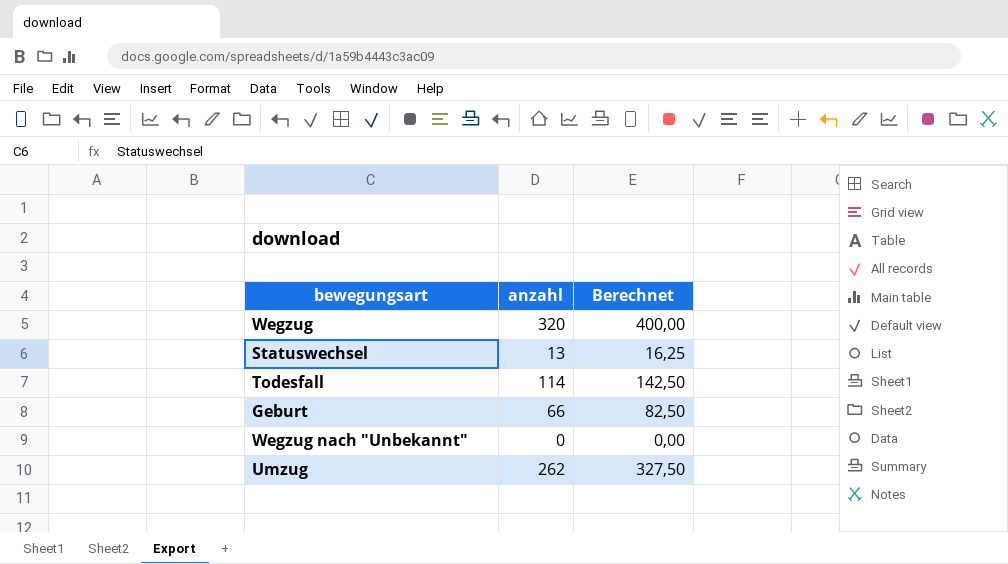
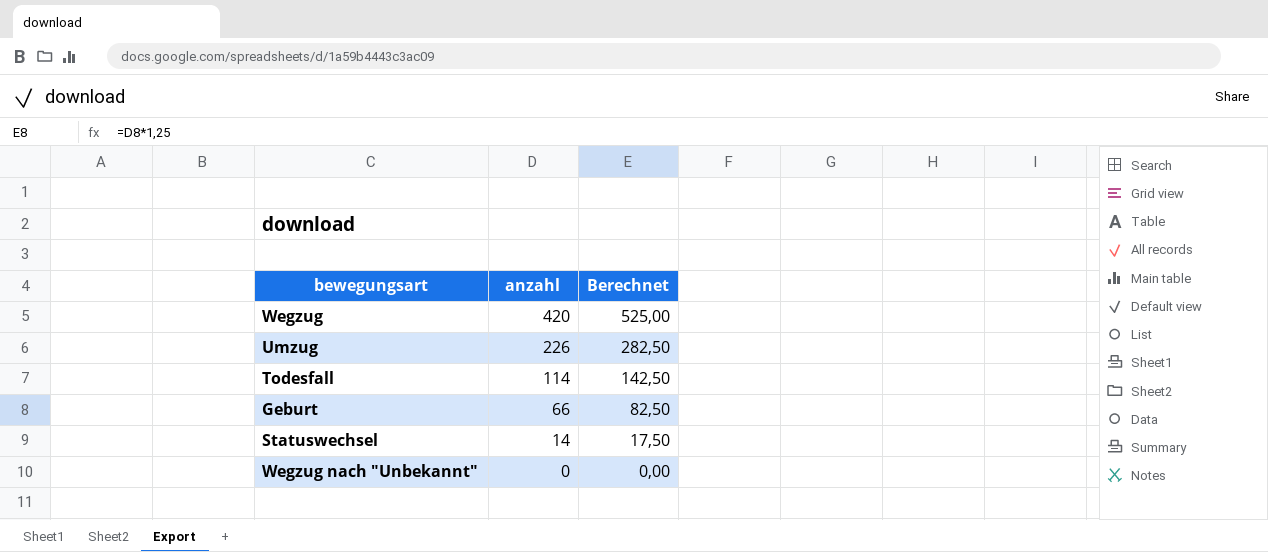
row order: none -> anzahl descending
Wegzug | anzahl: 320 -> 420
Wegzug | Berechnet: 400,00 -> 525,00
Umzug | anzahl: 262 -> 226
Umzug | Berechnet: 327,50 -> 282,50
Statuswechsel | anzahl: 13 -> 14
Statuswechsel | Berechnet: 16,25 -> 17,50

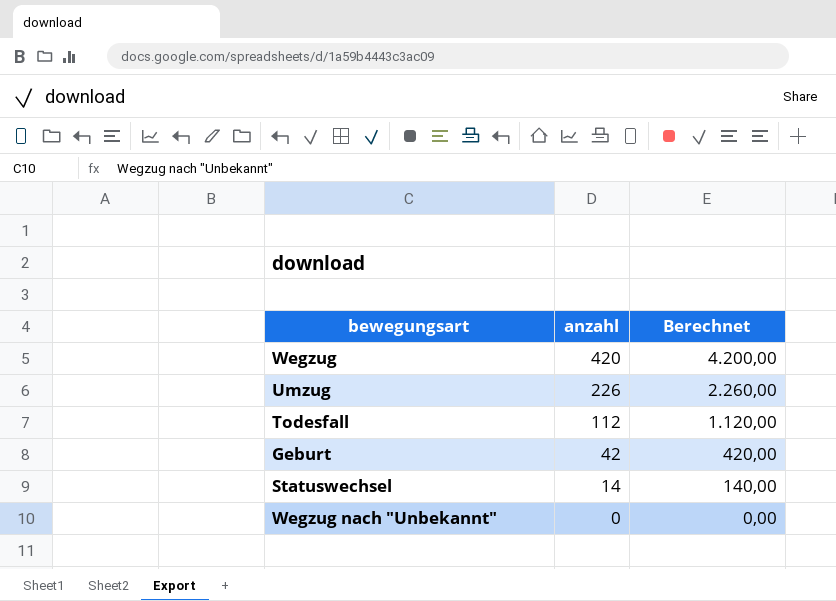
column Berechnet | formula: [anzahl] * 1,25 -> [anzahl] * 10
Todesfall | anzahl: 114 -> 112
Geburt | anzahl: 66 -> 42

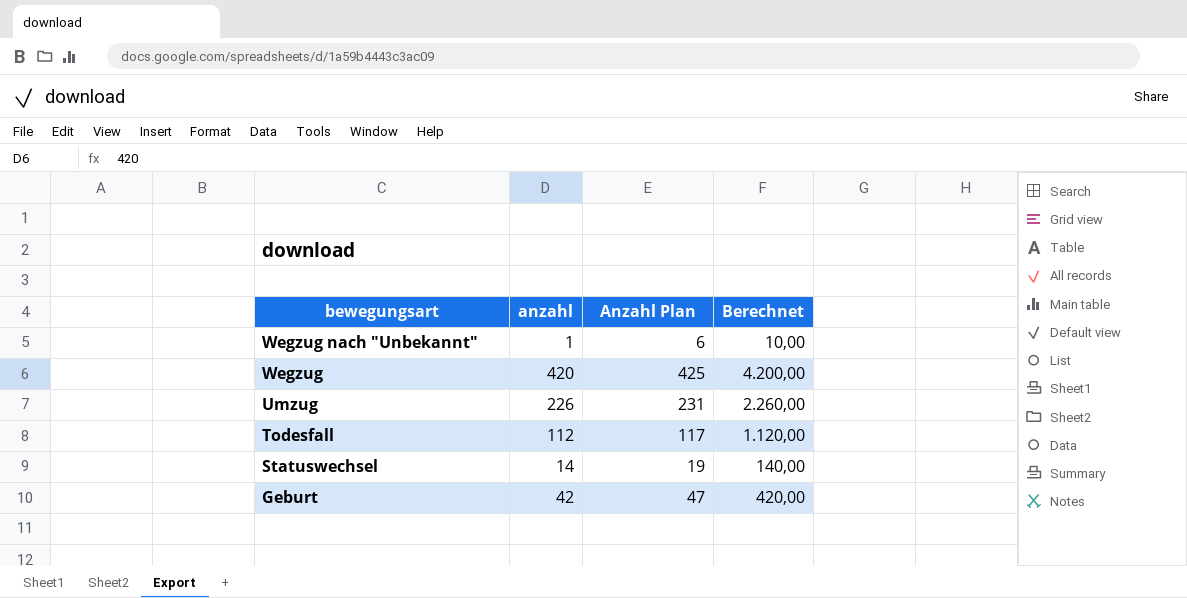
row order: anzahl descending -> bewegungsart descending
column Anzahl Plan | formula: none -> [anzahl] + 5
Wegzug nach "Unbekannt" | anzahl: 0 -> 1
Wegzug nach "Unbekannt" | Berechnet: 0,00 -> 10,00

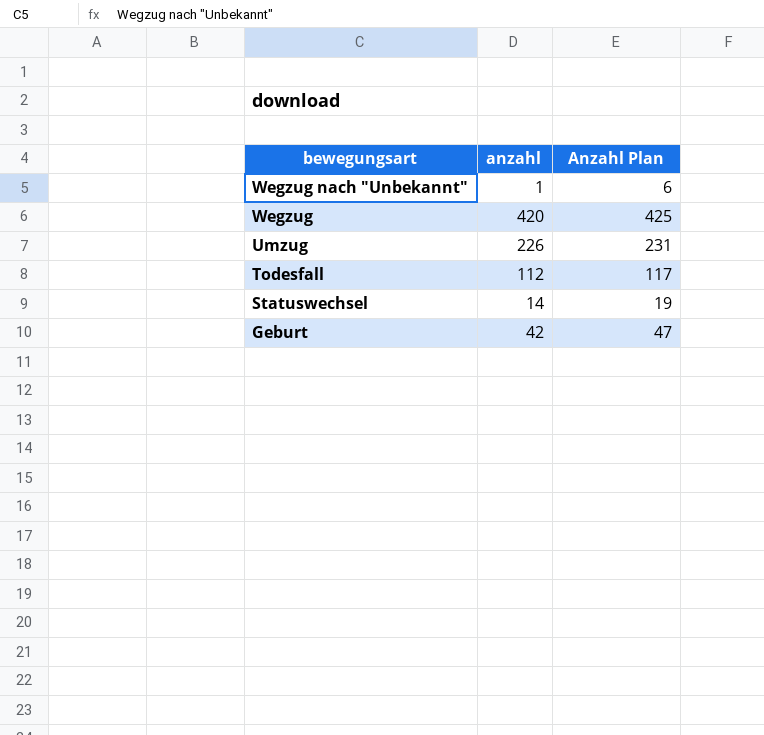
column Berechnet | formula: [anzahl] * 10 -> none

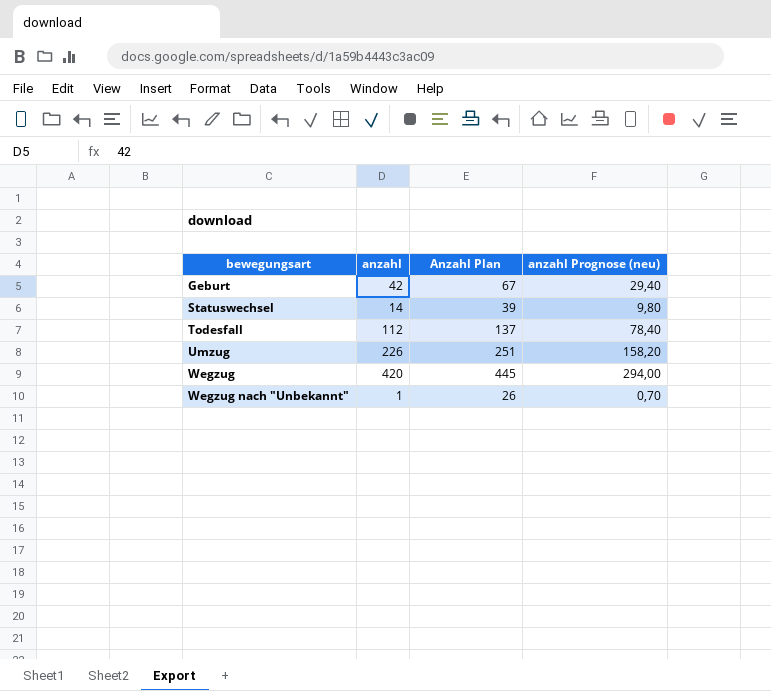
row order: bewegungsart descending -> bewegungsart ascending
column Anzahl Plan | formula: [anzahl] + 5 -> [anzahl] + 25
column anzahl Prognose (neu) | formula: none -> [anzahl] * 0,7

